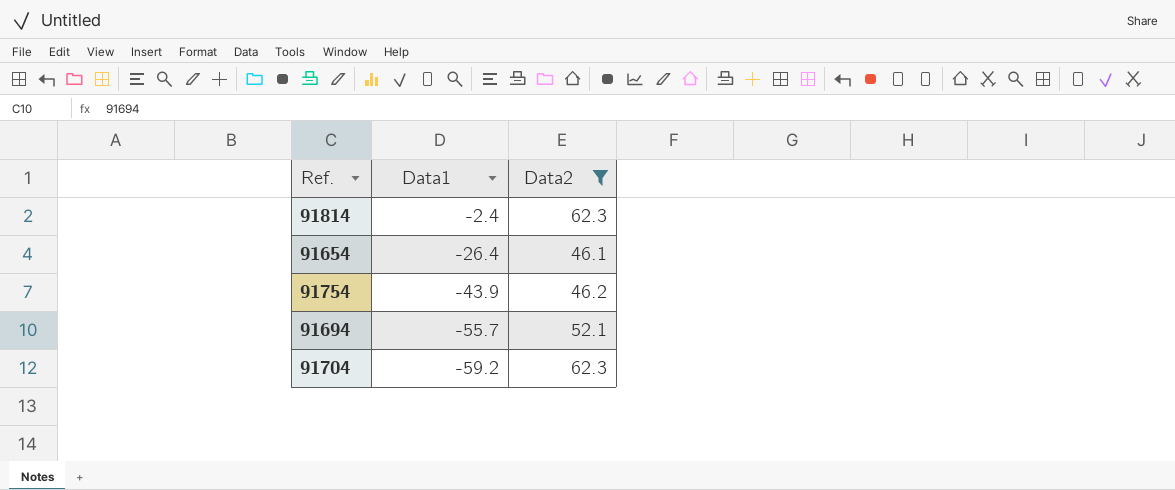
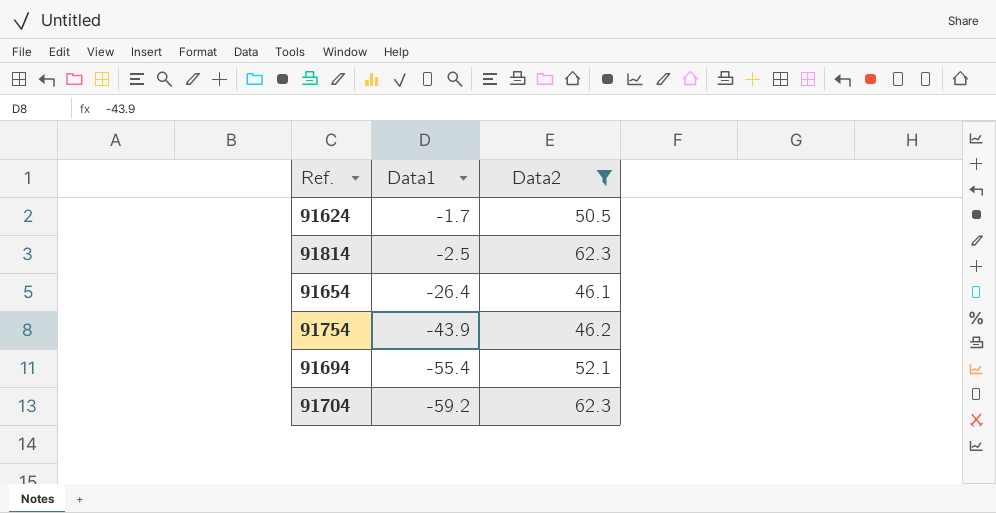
row 91624: none -> -1.7 | 50.5
91814 | Data1: -2.4 -> -2.5
91694 | Data1: -55.7 -> -55.4

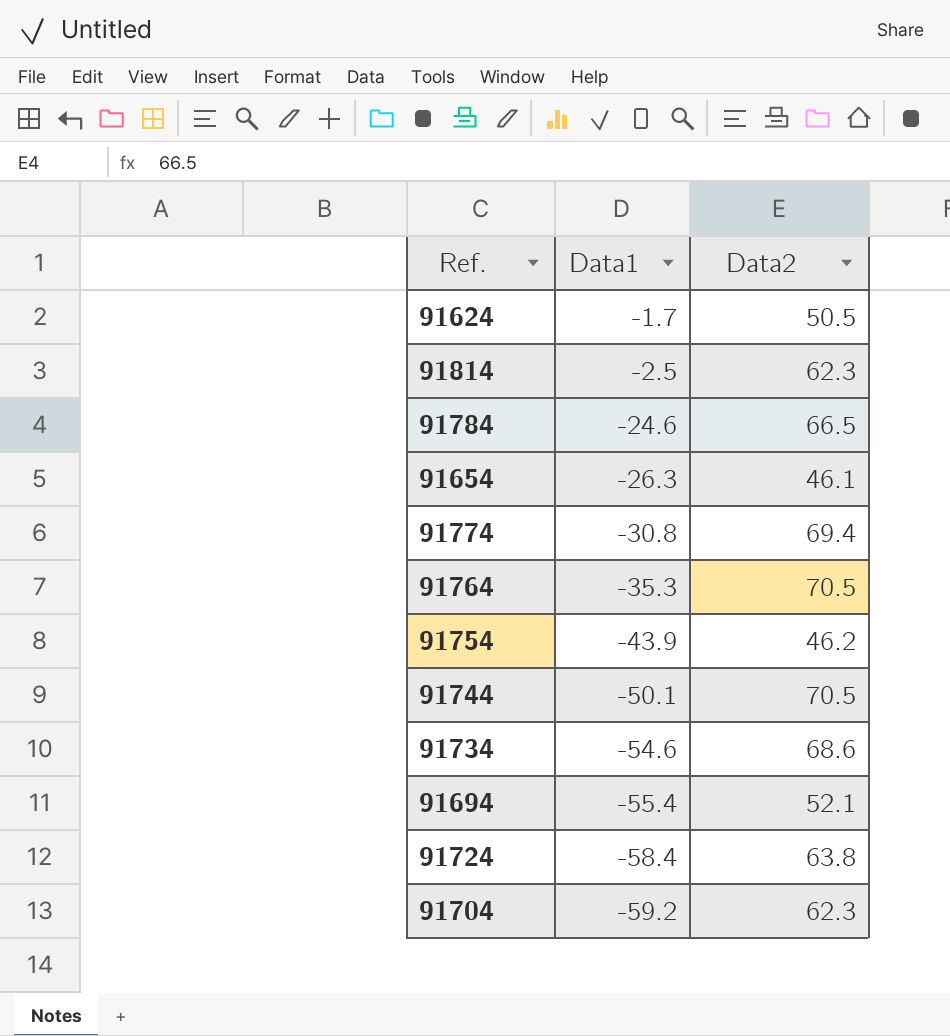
filter: Data2 <= 62.3 -> none
91654 | Data1: -26.4 -> -26.3

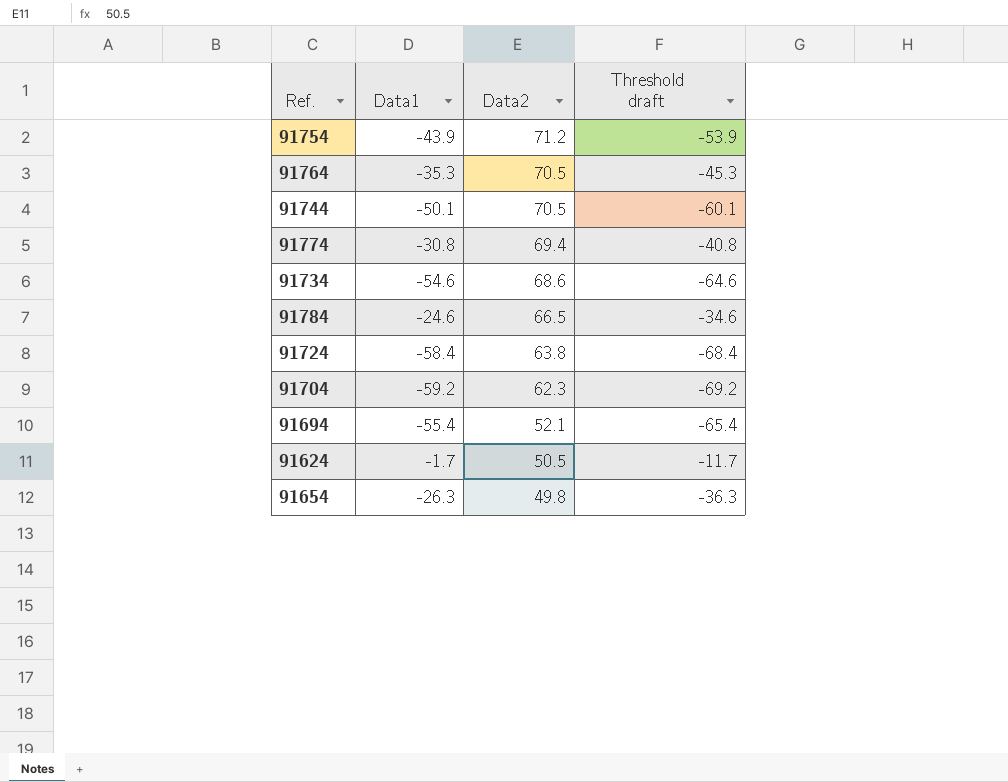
row order: Data1 descending -> Data2 descending
column Threshold draft | formula: none -> [Data1] - 10
row 91814: -2.5 | 62.3 -> none
91754 | Data2: 46.2 -> 71.2
91654 | Data2: 46.1 -> 49.8

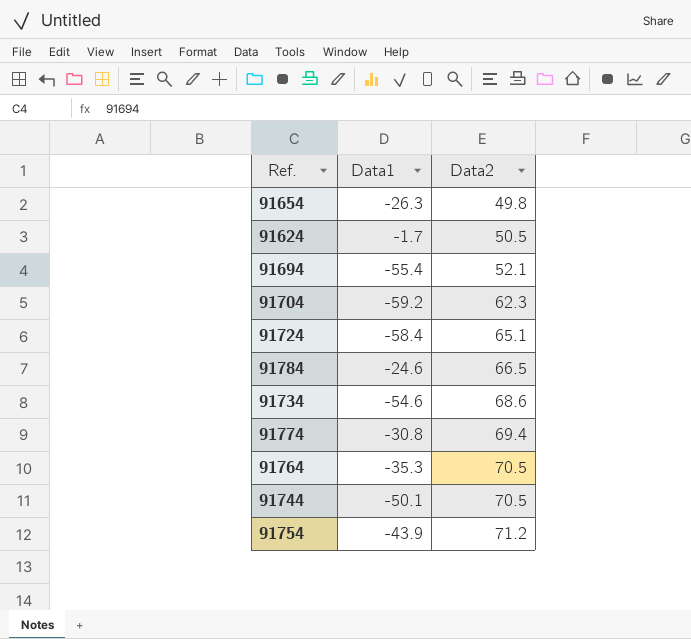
row order: Data2 descending -> Data2 ascending
column Threshold draft | formula: [Data1] - 10 -> none
91724 | Data2: 63.8 -> 65.1

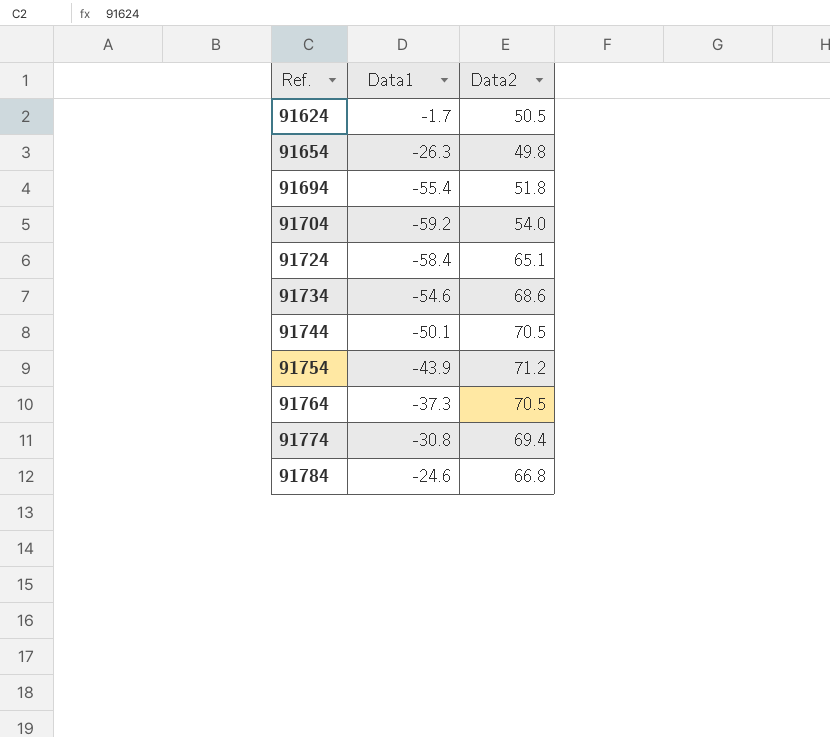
row order: Data2 ascending -> Ref. ascending
91694 | Data2: 52.1 -> 51.8
91704 | Data2: 62.3 -> 54.0
91764 | Data1: -35.3 -> -37.3
91784 | Data2: 66.5 -> 66.8

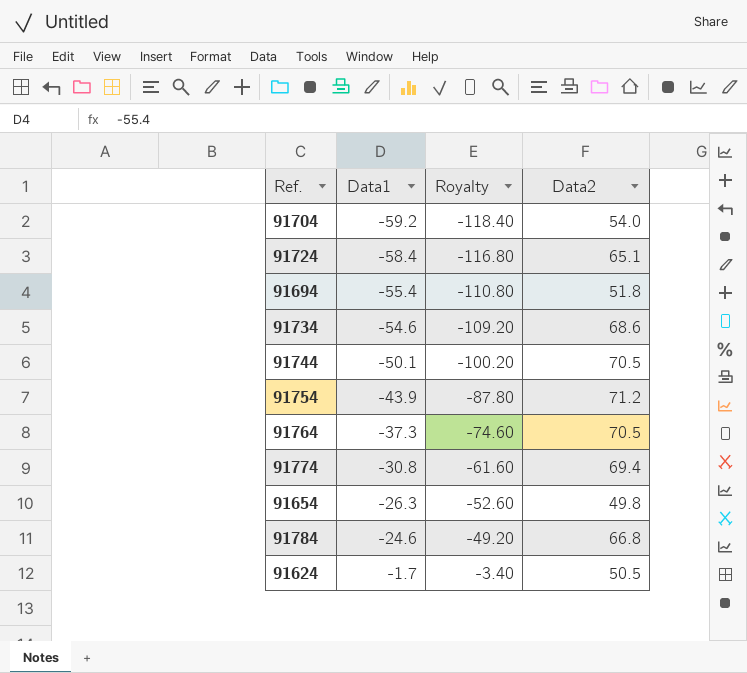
row order: Ref. ascending -> Data1 ascending
column Royalty | formula: none -> [Data1] * 2

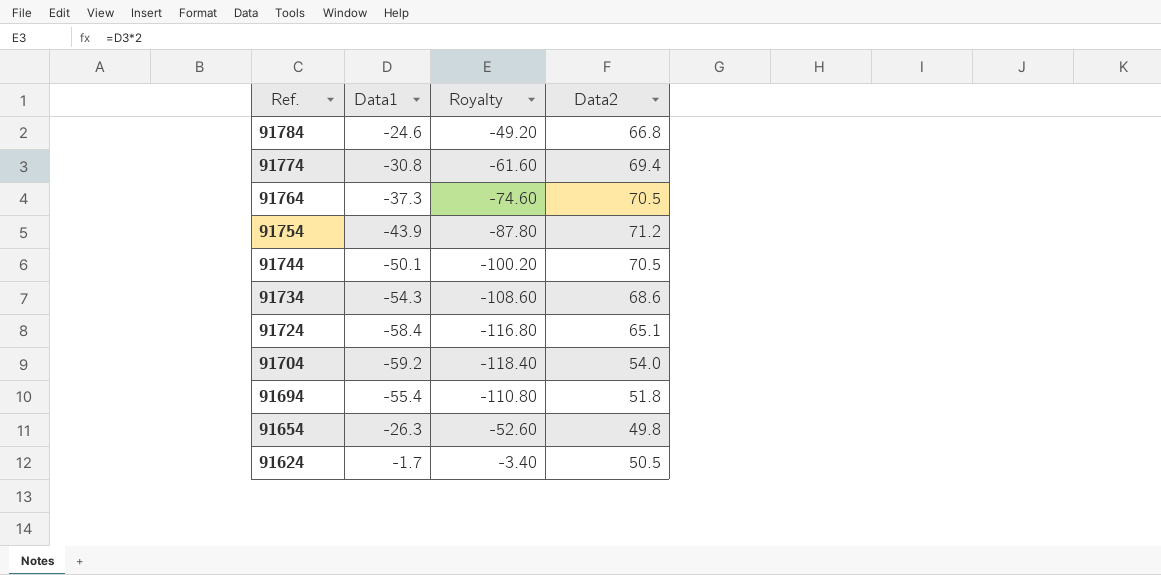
row order: Data1 ascending -> Ref. descending
91734 | Data1: -54.6 -> -54.3
91734 | Royalty: -109.20 -> -108.60

